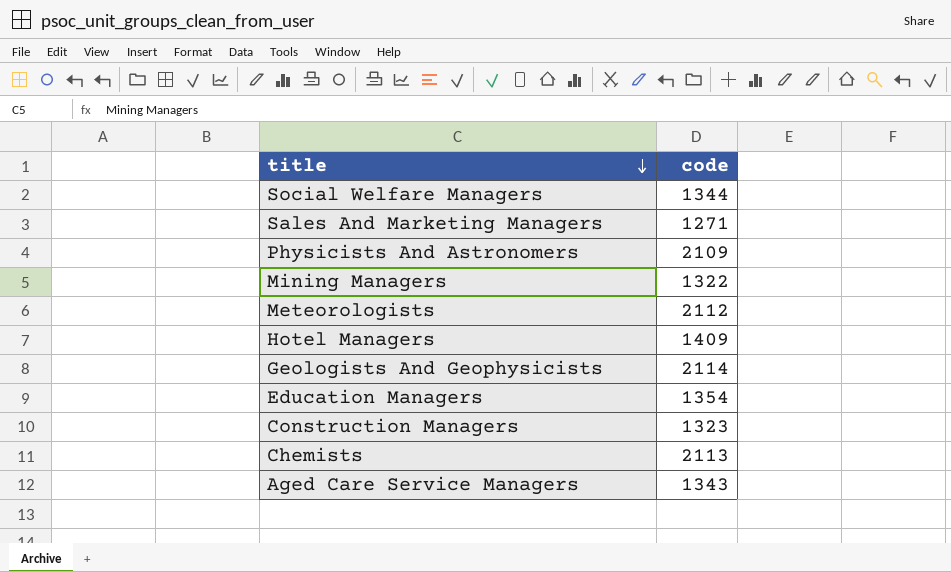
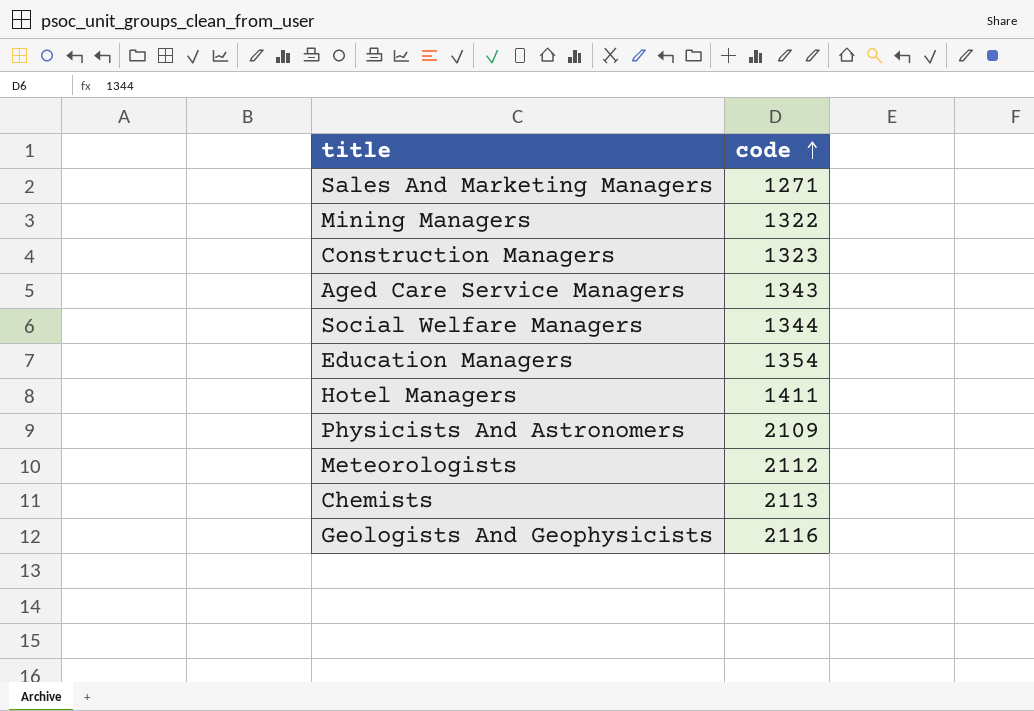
row order: title descending -> code ascending
Hotel Managers | code: 1409 -> 1411
Geologists And Geophysicists | code: 2114 -> 2116

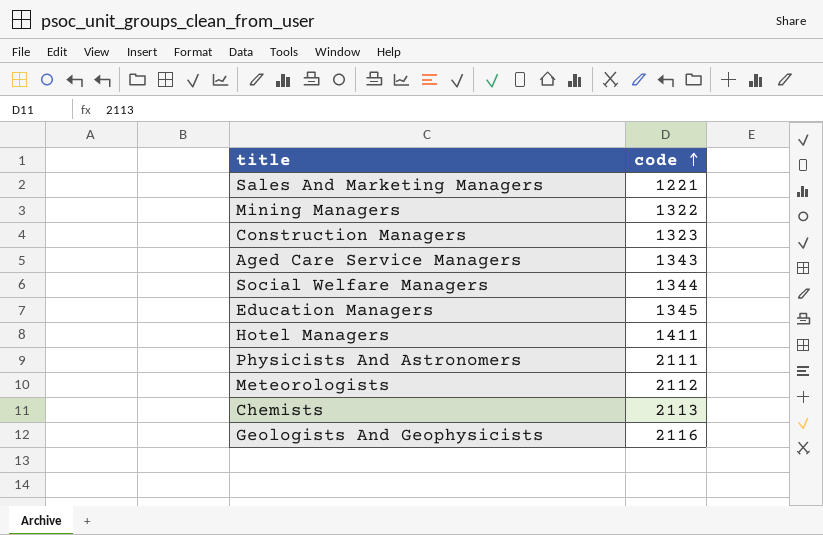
Sales And Marketing Managers | code: 1271 -> 1221
Education Managers | code: 1354 -> 1345
Physicists And Astronomers | code: 2109 -> 2111

